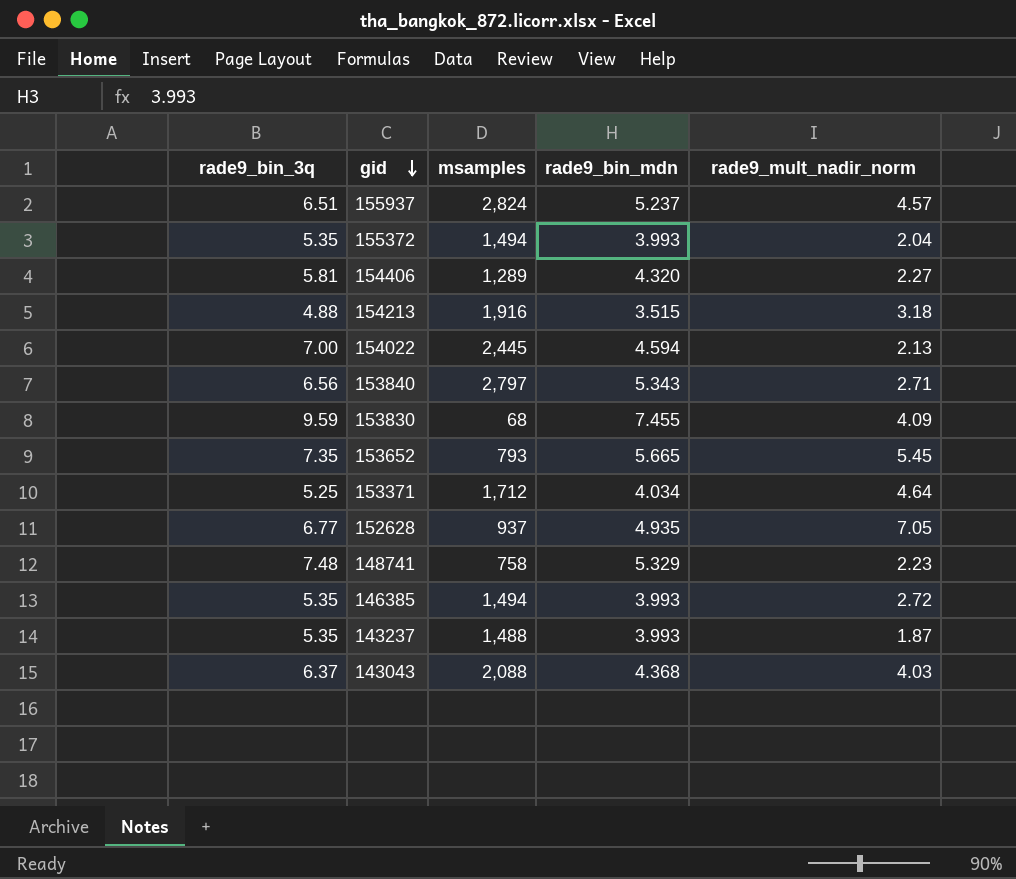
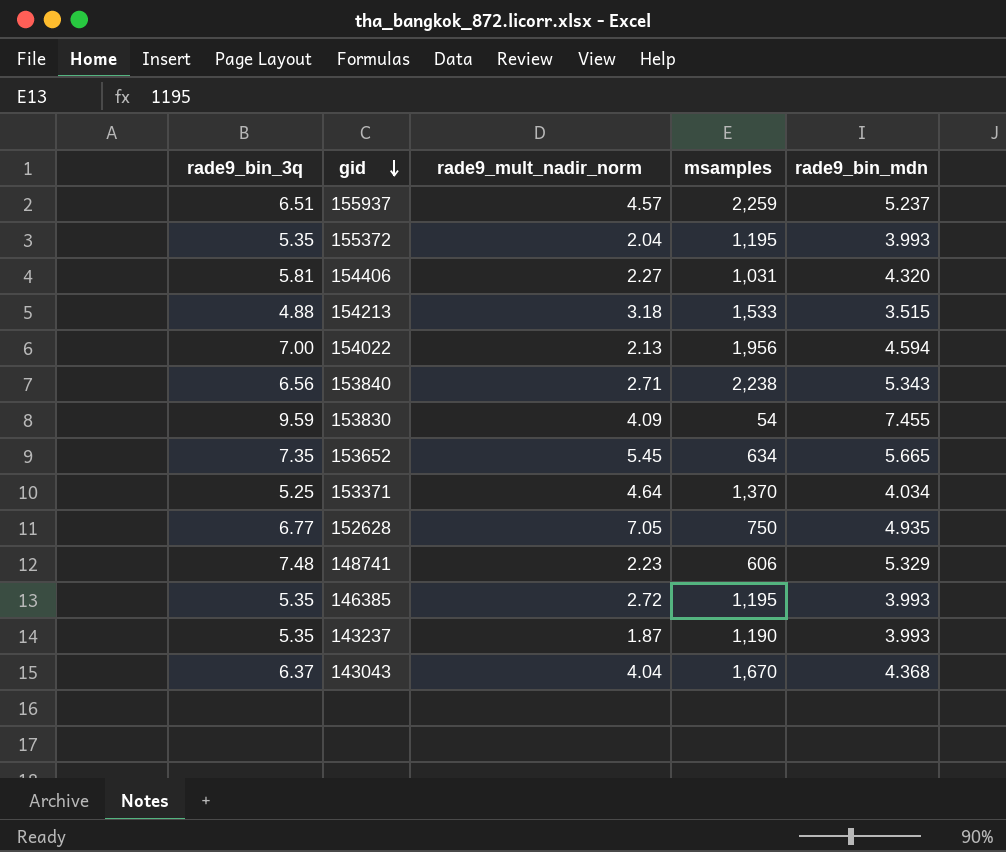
column rade9_mult_nadir_norm | position: 5 -> 3
155937 | msamples: 2,824 -> 2,259
155372 | msamples: 1,494 -> 1,195
154406 | msamples: 1,289 -> 1,031
154213 | msamples: 1,916 -> 1,533
154022 | msamples: 2,445 -> 1,956
153840 | msamples: 2,797 -> 2,238
153830 | msamples: 68 -> 54
153652 | msamples: 793 -> 634
153371 | msamples: 1,712 -> 1,370
152628 | msamples: 937 -> 750
148741 | msamples: 758 -> 606
146385 | msamples: 1,494 -> 1,195
143237 | msamples: 1,488 -> 1,190
143043 | rade9_mult_nadir_norm: 4.03 -> 4.04
143043 | msamples: 2,088 -> 1,670

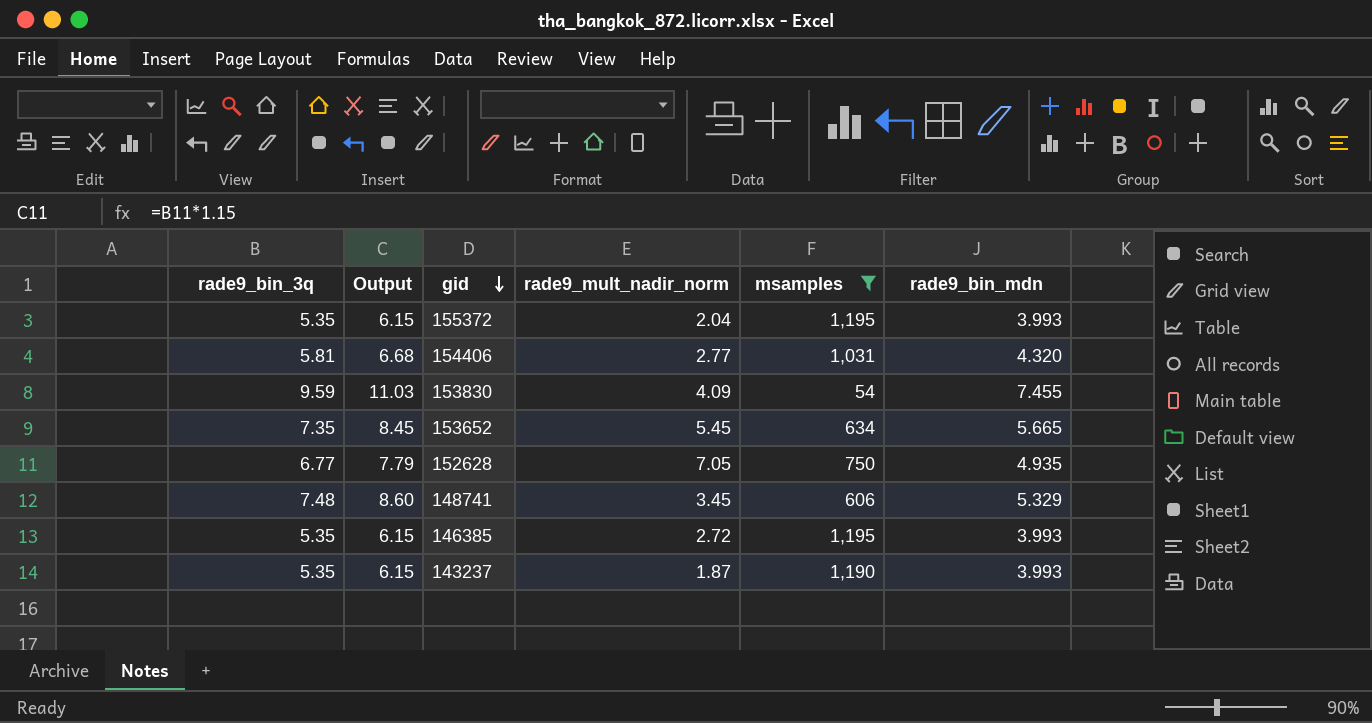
filter: none -> msamples <= 1,195
column Output | formula: none -> [rade9_bin_3q] * 1.15
154406 | rade9_mult_nadir_norm: 2.27 -> 2.77
148741 | rade9_mult_nadir_norm: 2.23 -> 3.45

